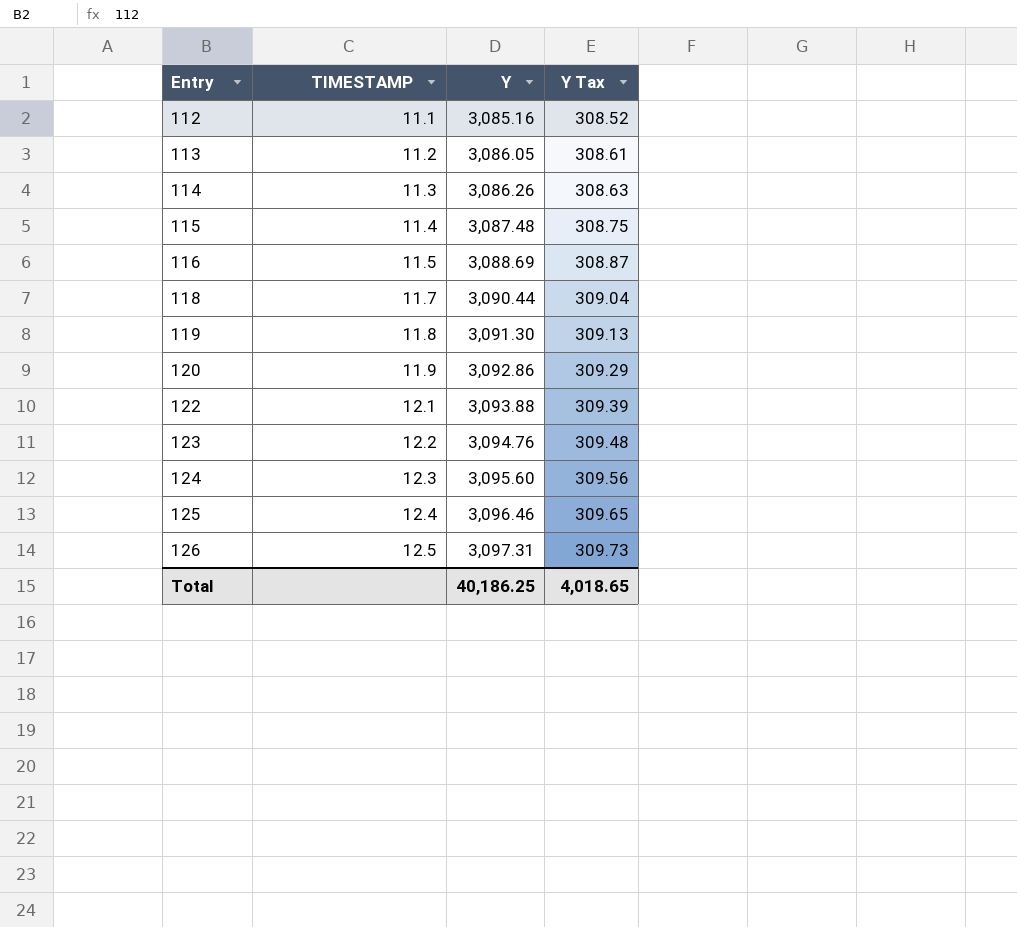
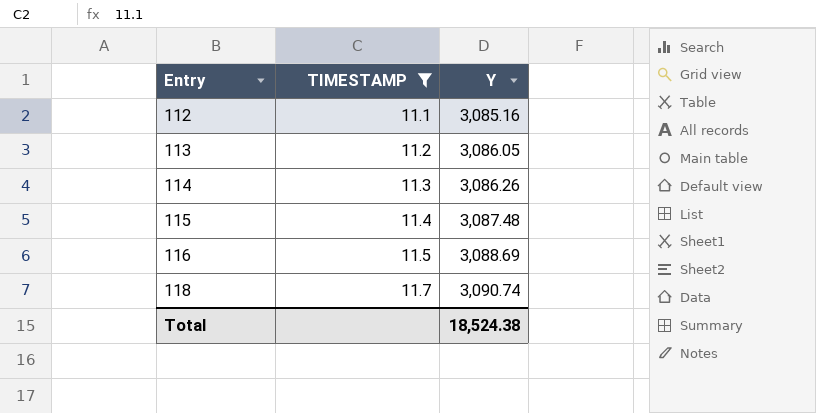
filter: none -> TIMESTAMP <= 11.7
column Y Tax | formula: [Y] * 0.1 -> none
118 | Y: 3,090.44 -> 3,090.74
Total | Y: 40,186.25 -> 18,524.38

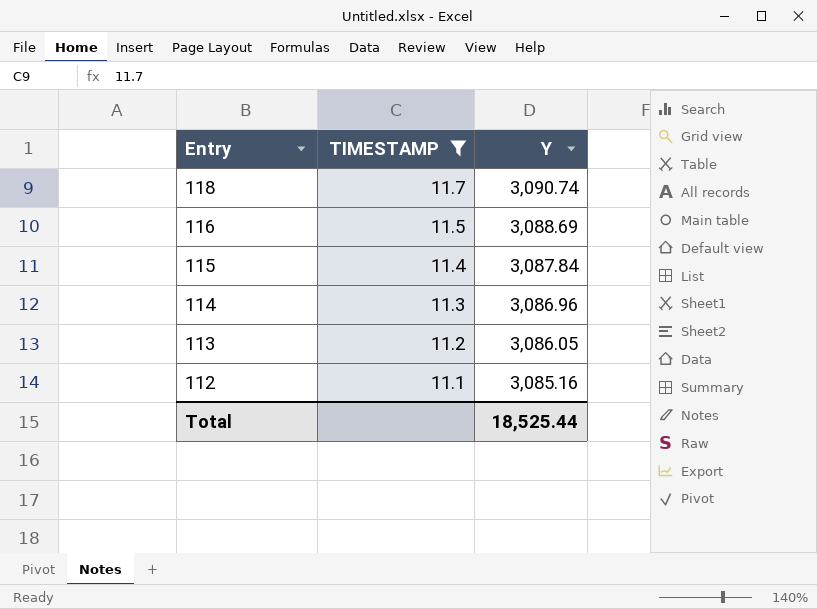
row order: Entry ascending -> Entry descending
115 | Y: 3,087.48 -> 3,087.84
114 | Y: 3,086.26 -> 3,086.96
Total | Y: 18,524.38 -> 18,525.44

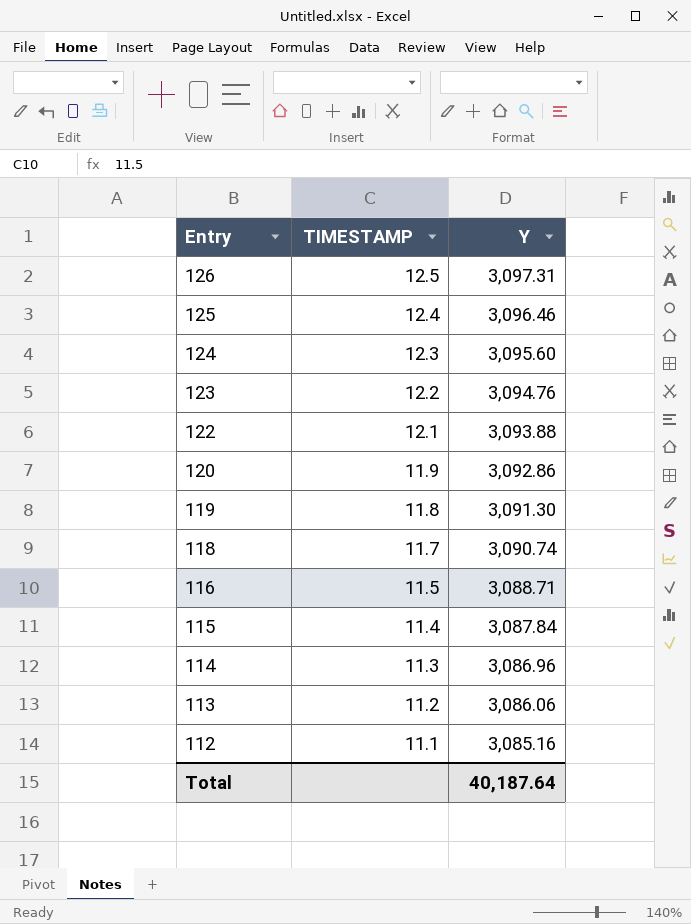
filter: TIMESTAMP <= 11.7 -> none
116 | Y: 3,088.69 -> 3,088.71
113 | Y: 3,086.05 -> 3,086.06
Total | Y: 18,525.44 -> 40,187.64

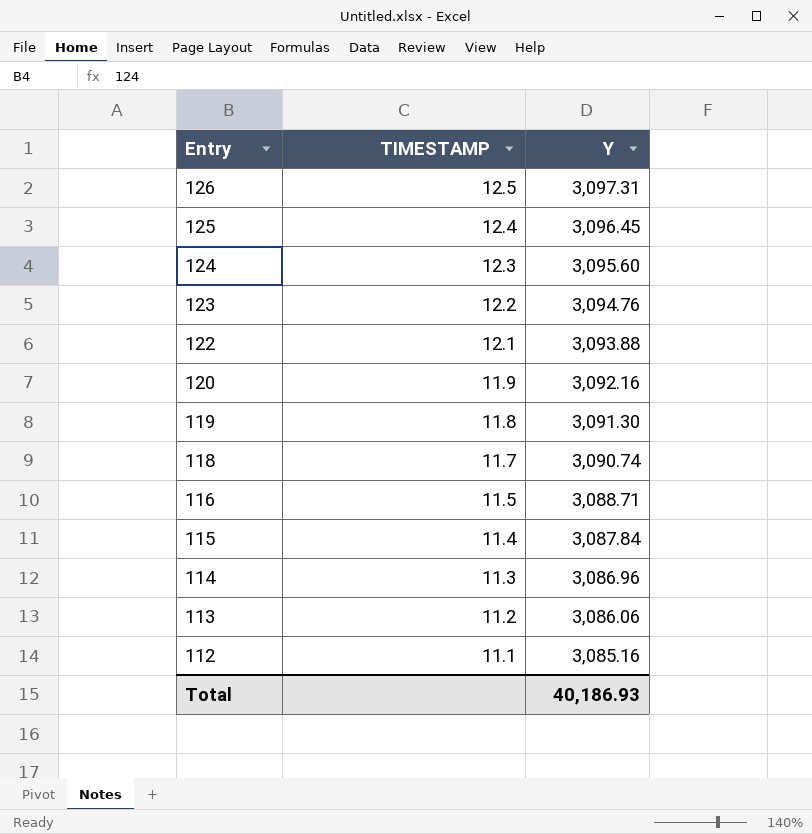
125 | Y: 3,096.46 -> 3,096.45
120 | Y: 3,092.86 -> 3,092.16
Total | Y: 40,187.64 -> 40,186.93

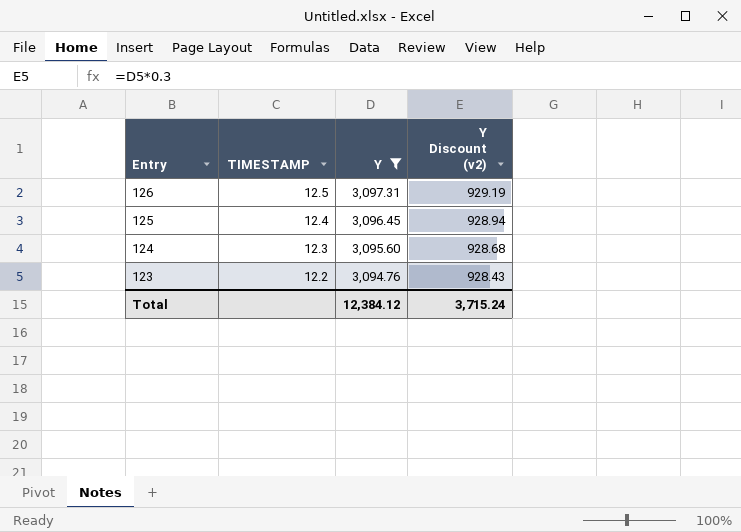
filter: none -> Y >= 3,094.76
column Y Discount (v2) | formula: none -> [Y] * 0.3
Total | Y: 40,186.93 -> 12,384.12

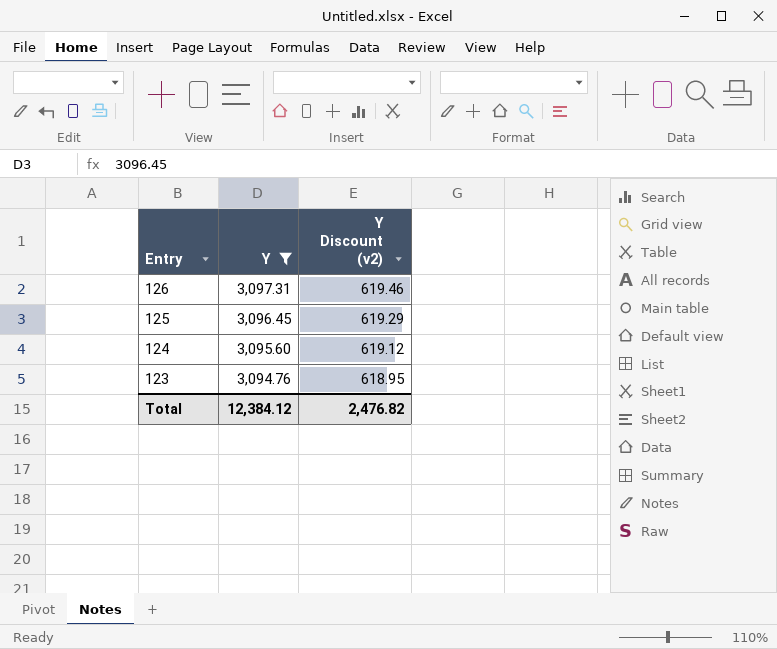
column TIMESTAMP | position: 2 -> none
column Y Discount (v2) | formula: [Y] * 0.3 -> [Y] * 0.2
Total | Y Discount (v2): 3,715.24 -> 2,476.82

